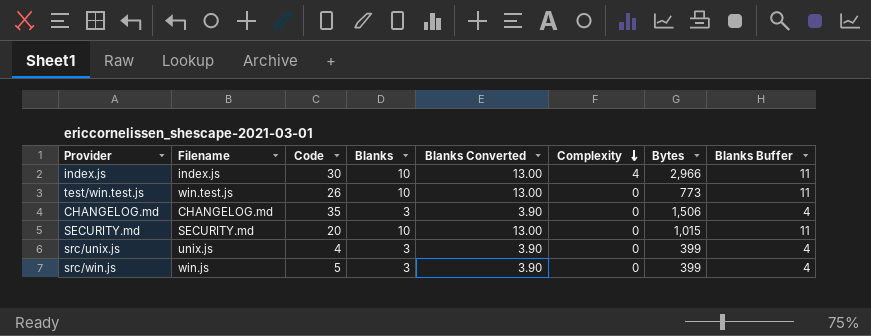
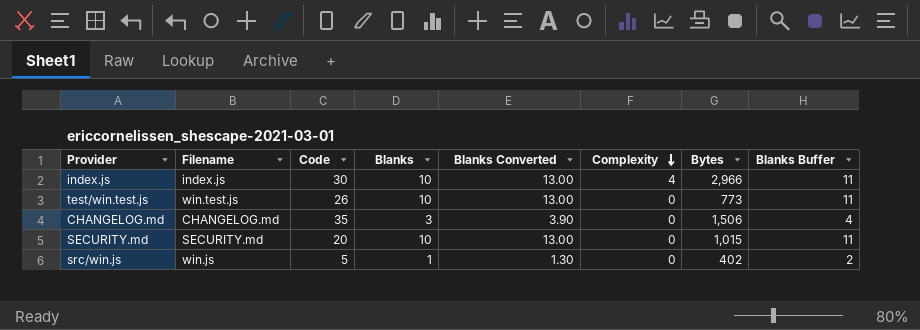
row src/unix.js: unix.js | 4 | 3 | 3.90 | 0 | 399 | 4 -> none
src/win.js | Blanks: 3 -> 1
src/win.js | Blanks Converted: 3.90 -> 1.30
src/win.js | Bytes: 399 -> 402
src/win.js | Blanks Buffer: 4 -> 2

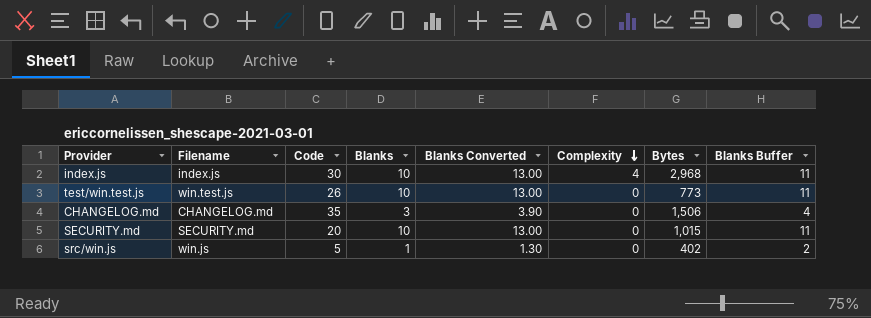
index.js | Bytes: 2,966 -> 2,968

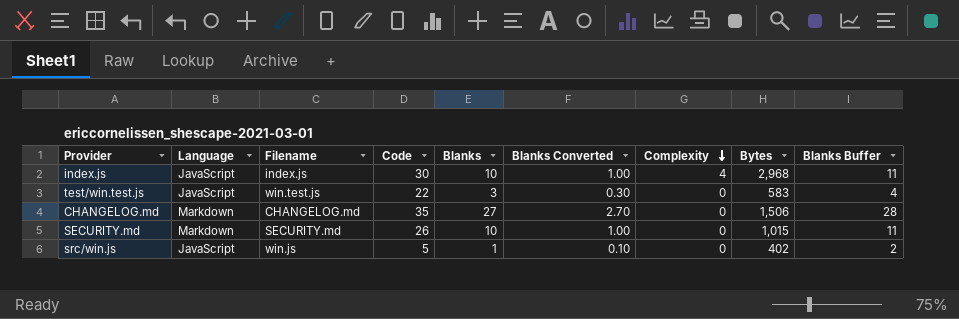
column Language | position: none -> 2
column Blanks Converted | formula: [Blanks] * 1.3 -> [Blanks] * 0.1
test/win.test.js | Code: 26 -> 22
test/win.test.js | Blanks: 10 -> 3
test/win.test.js | Bytes: 773 -> 583
test/win.test.js | Blanks Buffer: 11 -> 4
CHANGELOG.md | Blanks: 3 -> 27
CHANGELOG.md | Blanks Buffer: 4 -> 28
SECURITY.md | Code: 20 -> 26

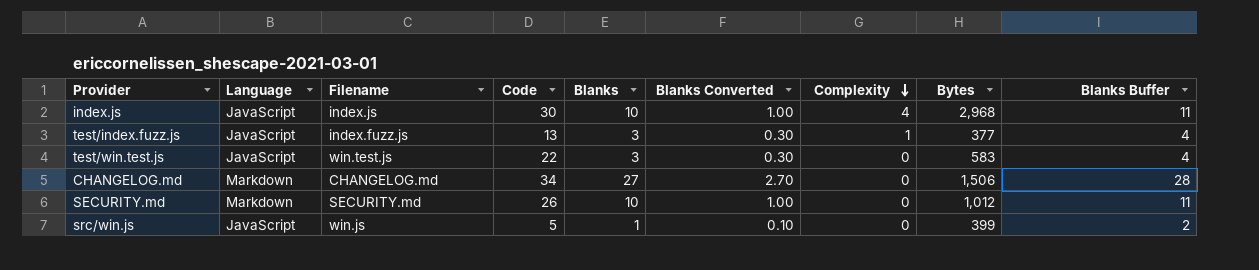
row test/index.fuzz.js: none -> JavaScript | index.fuzz.js | 13 | 3 | 0.30 | 1 | 377 | 4
CHANGELOG.md | Code: 35 -> 34
SECURITY.md | Bytes: 1,015 -> 1,012
src/win.js | Bytes: 402 -> 399

